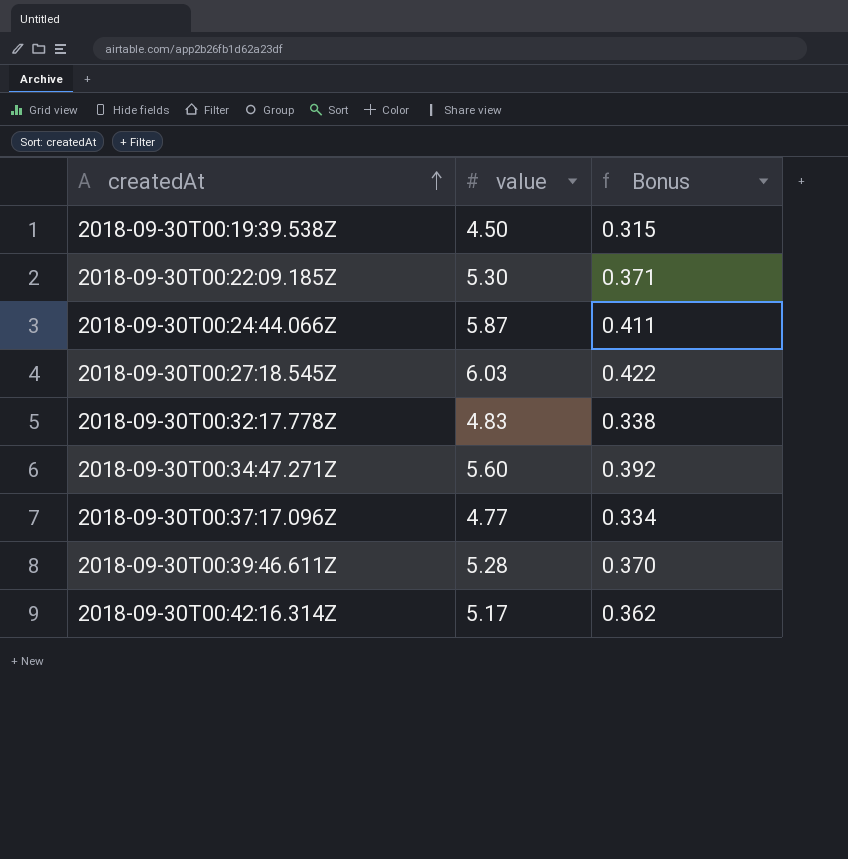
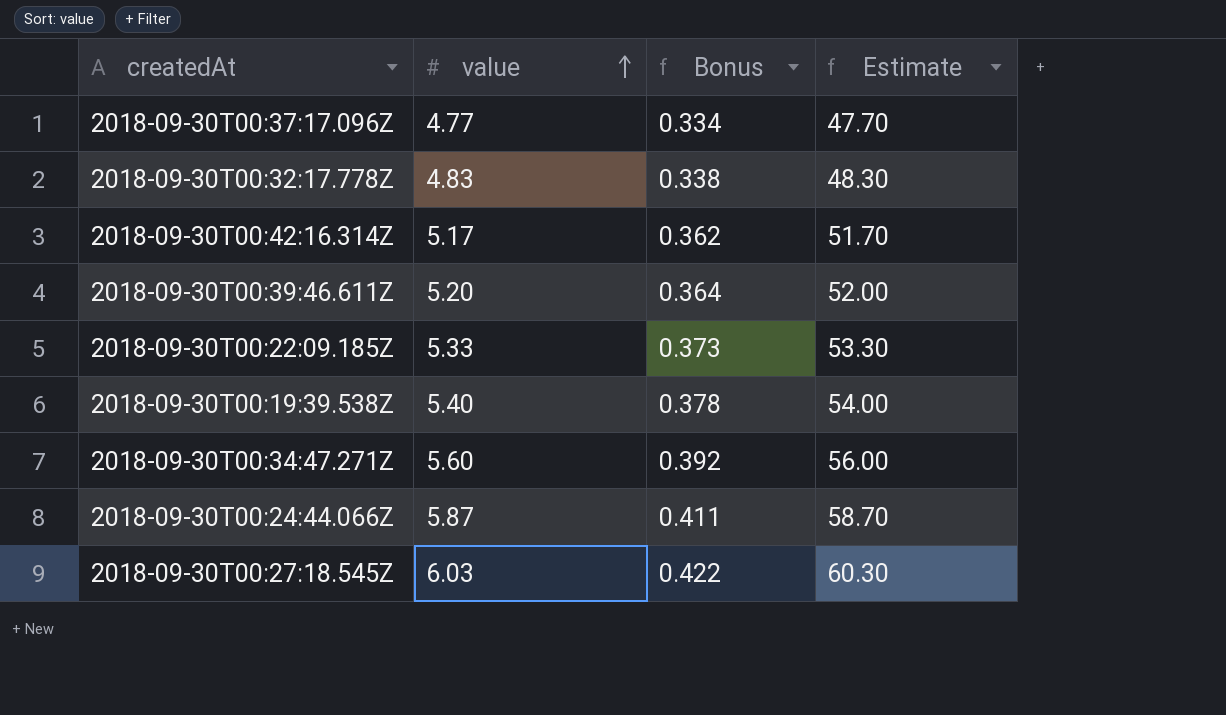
row order: createdAt ascending -> value ascending
column Estimate | formula: none -> [value] * 10
2018-09-30T00:39:46.611Z | value: 5.28 -> 5.20
2018-09-30T00:39:46.611Z | Bonus: 0.370 -> 0.364
2018-09-30T00:22:09.185Z | value: 5.30 -> 5.33
2018-09-30T00:22:09.185Z | Bonus: 0.371 -> 0.373
2018-09-30T00:19:39.538Z | value: 4.50 -> 5.40
2018-09-30T00:19:39.538Z | Bonus: 0.315 -> 0.378

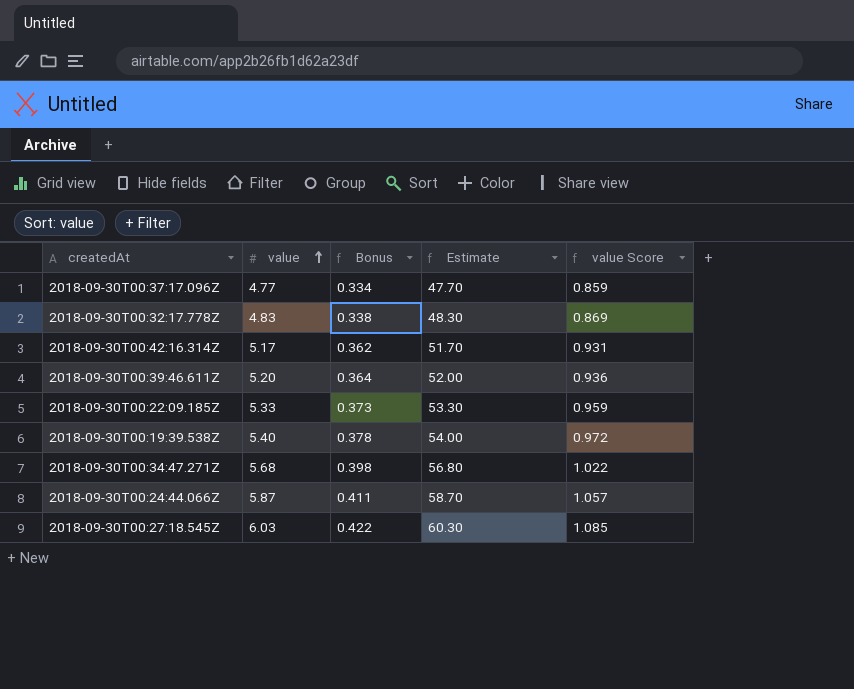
column value Score | formula: none -> [value] * 0.18
2018-09-30T00:34:47.271Z | value: 5.60 -> 5.68
2018-09-30T00:34:47.271Z | Bonus: 0.392 -> 0.398
2018-09-30T00:34:47.271Z | Estimate: 56.00 -> 56.80

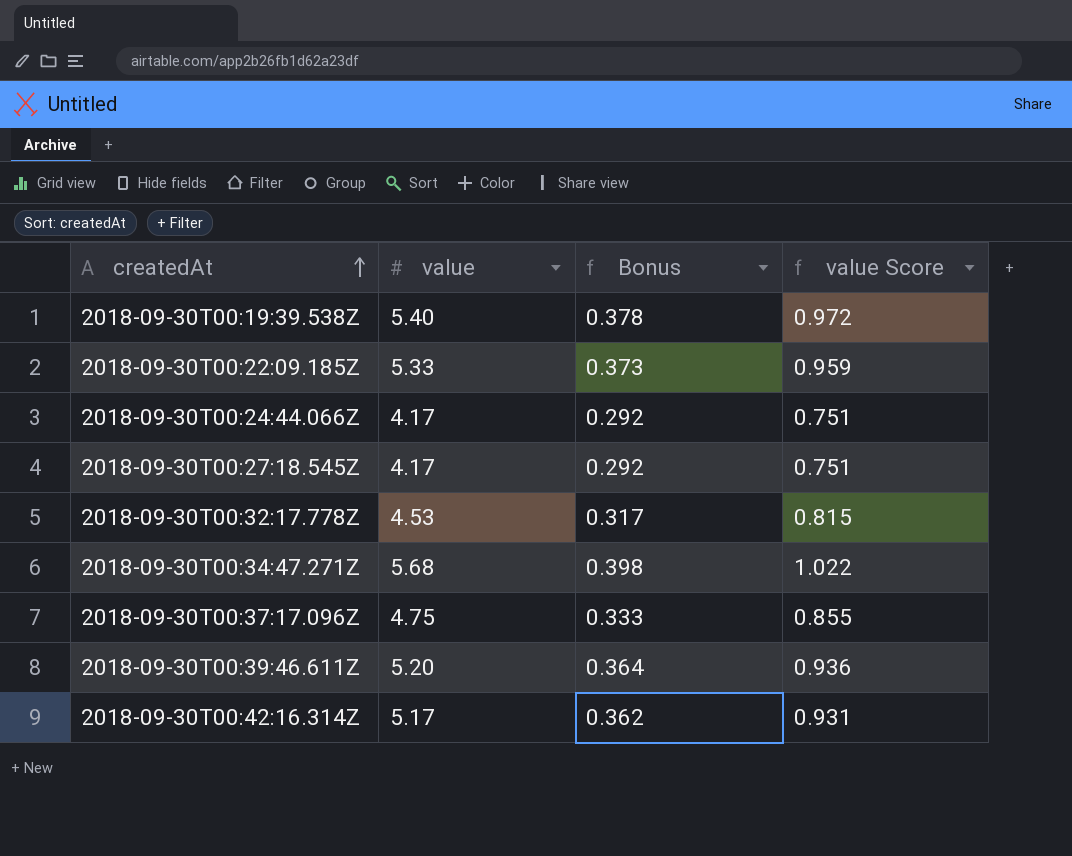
row order: value ascending -> createdAt ascending
column Estimate | formula: [value] * 10 -> none
2018-09-30T00:24:44.066Z | value: 5.87 -> 4.17
2018-09-30T00:24:44.066Z | Bonus: 0.411 -> 0.292
2018-09-30T00:24:44.066Z | value Score: 1.057 -> 0.751
2018-09-30T00:27:18.545Z | value: 6.03 -> 4.17
2018-09-30T00:27:18.545Z | Bonus: 0.422 -> 0.292
2018-09-30T00:27:18.545Z | value Score: 1.085 -> 0.751
2018-09-30T00:32:17.778Z | value: 4.83 -> 4.53
2018-09-30T00:32:17.778Z | Bonus: 0.338 -> 0.317
2018-09-30T00:32:17.778Z | value Score: 0.869 -> 0.815
2018-09-30T00:37:17.096Z | value: 4.77 -> 4.75
2018-09-30T00:37:17.096Z | Bonus: 0.334 -> 0.333
2018-09-30T00:37:17.096Z | value Score: 0.859 -> 0.855

